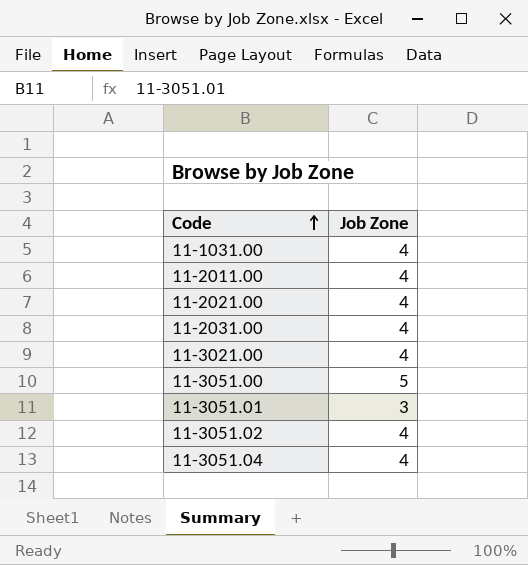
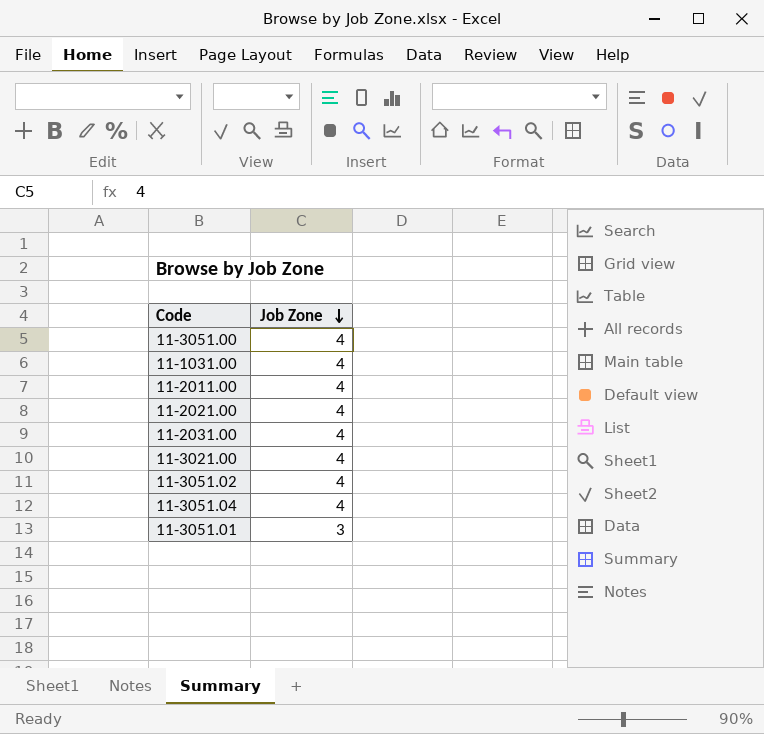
row order: Code ascending -> Job Zone descending
11-3051.00 | Job Zone: 5 -> 4

